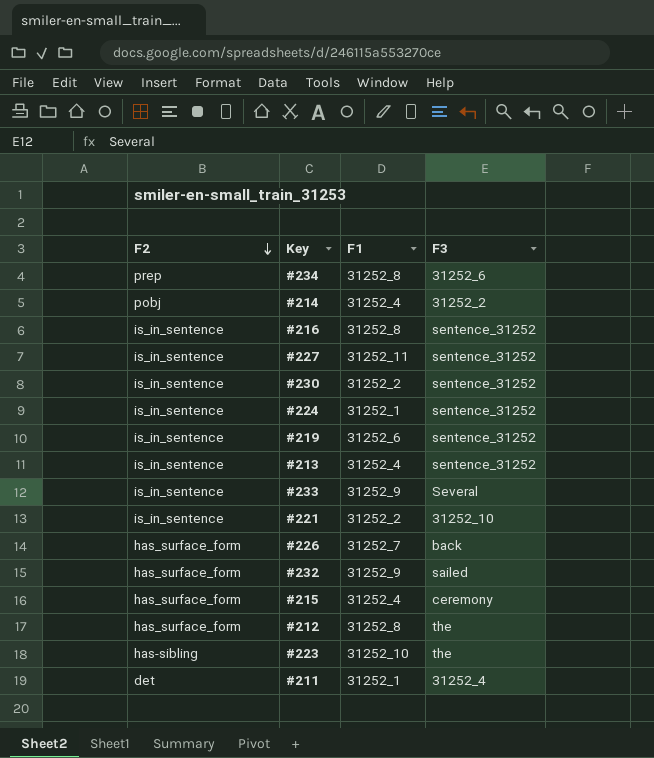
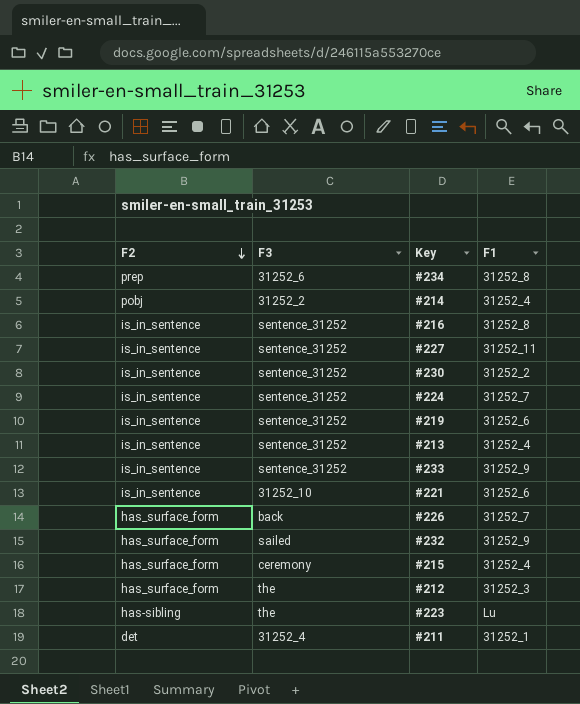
column F3 | position: 4 -> 2
#224 | F1: 31252_1 -> 31252_7
#233 | F3: Several -> sentence_31252
#221 | F1: 31252_2 -> 31252_6
#212 | F1: 31252_8 -> 31252_3
#223 | F1: 31252_10 -> Lu

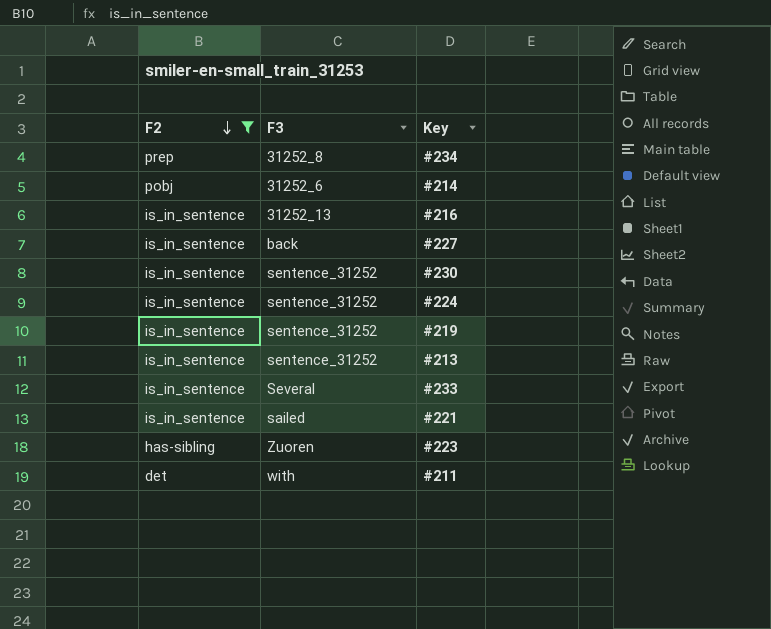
filter: none -> F2 != has_surface_form
column F1 | position: 4 -> none
#234 | F3: 31252_6 -> 31252_8
#214 | F3: 31252_2 -> 31252_6
#216 | F3: sentence_31252 -> 31252_13
#227 | F3: sentence_31252 -> back
#233 | F3: sentence_31252 -> Several
#221 | F3: 31252_10 -> sailed
#223 | F3: the -> Zuoren
#211 | F3: 31252_4 -> with

